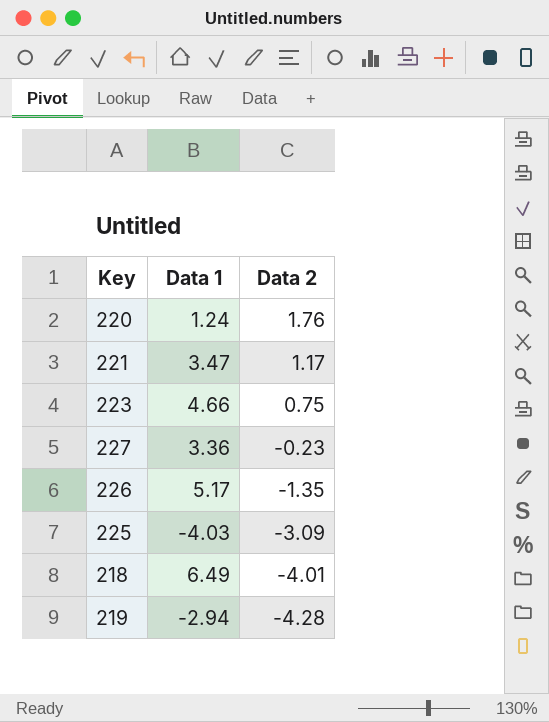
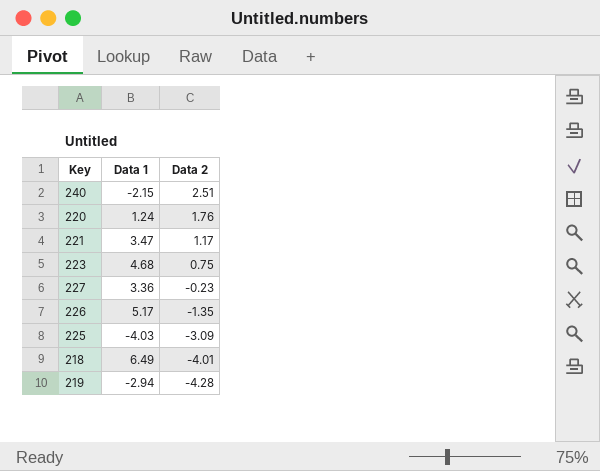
row 240: none -> -2.15 | 2.51
223 | Data 1: 4.66 -> 4.68

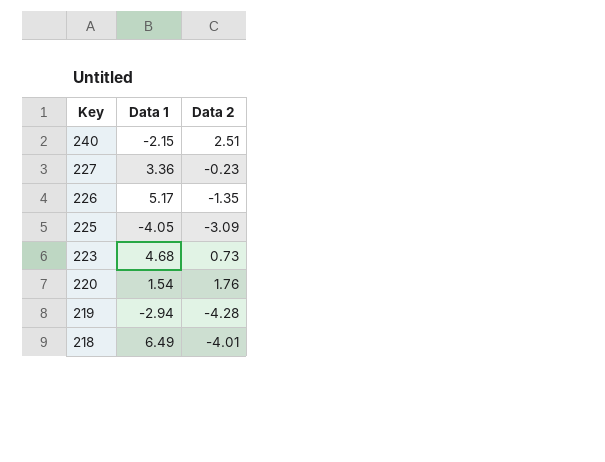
row order: Data 2 descending -> Key descending
row 221: 3.47 | 1.17 -> none
225 | Data 1: -4.03 -> -4.05
223 | Data 2: 0.75 -> 0.73
220 | Data 1: 1.24 -> 1.54

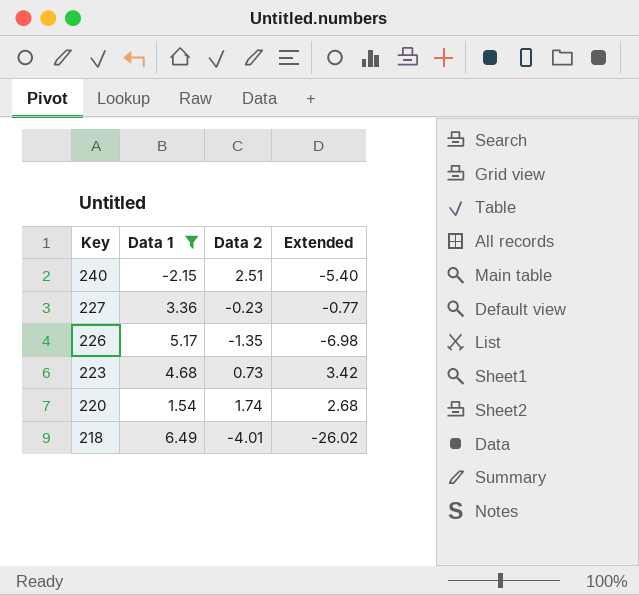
filter: none -> Data 1 >= -2.15
column Extended | formula: none -> [Data 1] * [Data 2]
220 | Data 2: 1.76 -> 1.74

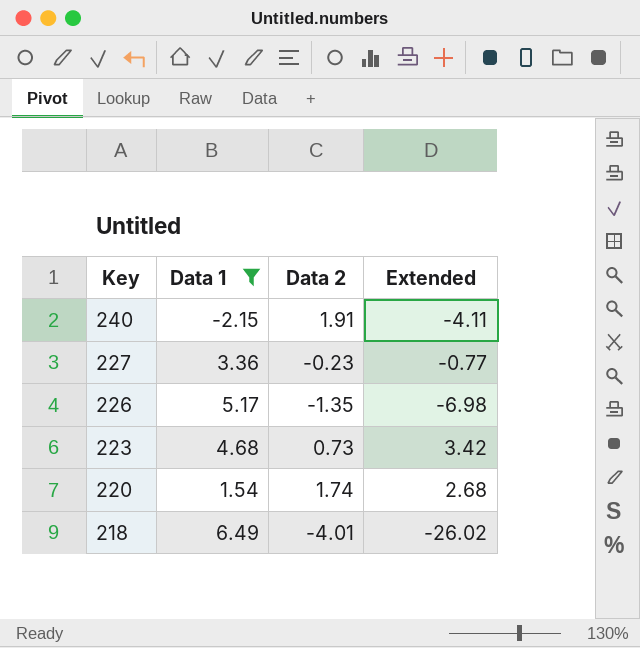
240 | Data 2: 2.51 -> 1.91
240 | Extended: -5.40 -> -4.11

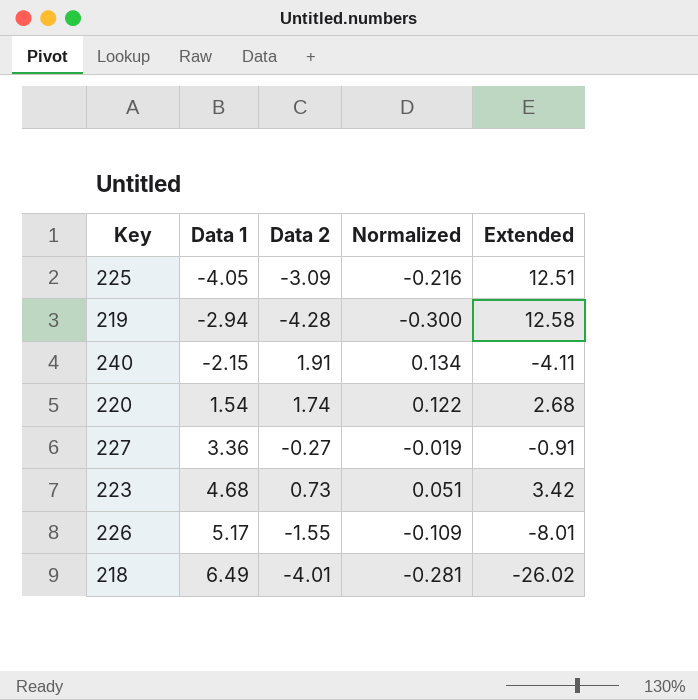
filter: Data 1 >= -2.15 -> none
row order: Key descending -> Data 1 ascending
column Normalized | formula: none -> [Data 2] * 0.07
227 | Data 2: -0.23 -> -0.27
227 | Extended: -0.77 -> -0.91
226 | Data 2: -1.35 -> -1.55
226 | Extended: -6.98 -> -8.01

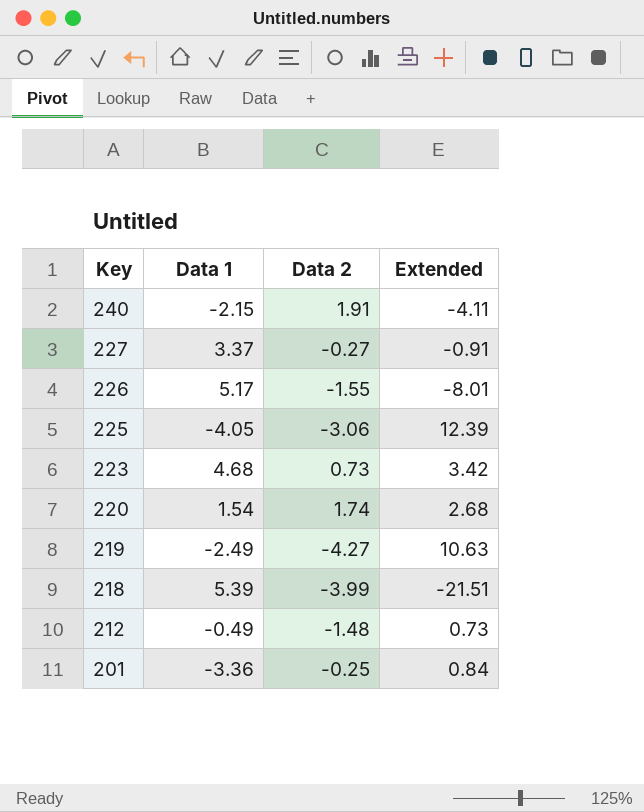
row order: Data 1 ascending -> Key descending
column Normalized | formula: [Data 2] * 0.07 -> none
227 | Data 1: 3.36 -> 3.37
225 | Data 2: -3.09 -> -3.06
225 | Extended: 12.51 -> 12.39
219 | Data 1: -2.94 -> -2.49
219 | Data 2: -4.28 -> -4.27
219 | Extended: 12.58 -> 10.63
218 | Data 1: 6.49 -> 5.39
218 | Data 2: -4.01 -> -3.99
218 | Extended: -26.02 -> -21.51
row 212: none -> -0.49 | -1.48 | 0.73
row 201: none -> -3.36 | -0.25 | 0.84

